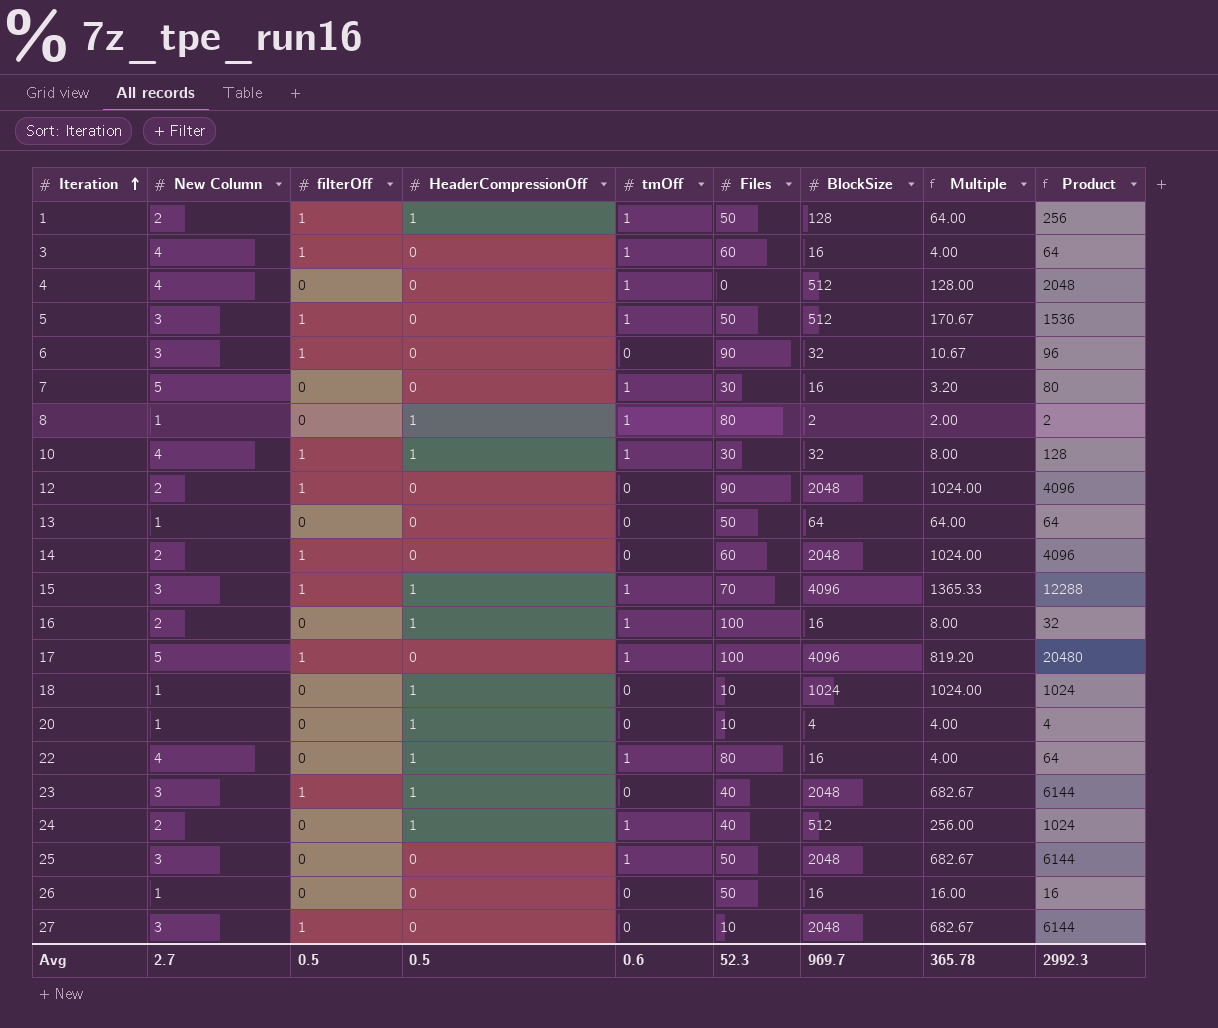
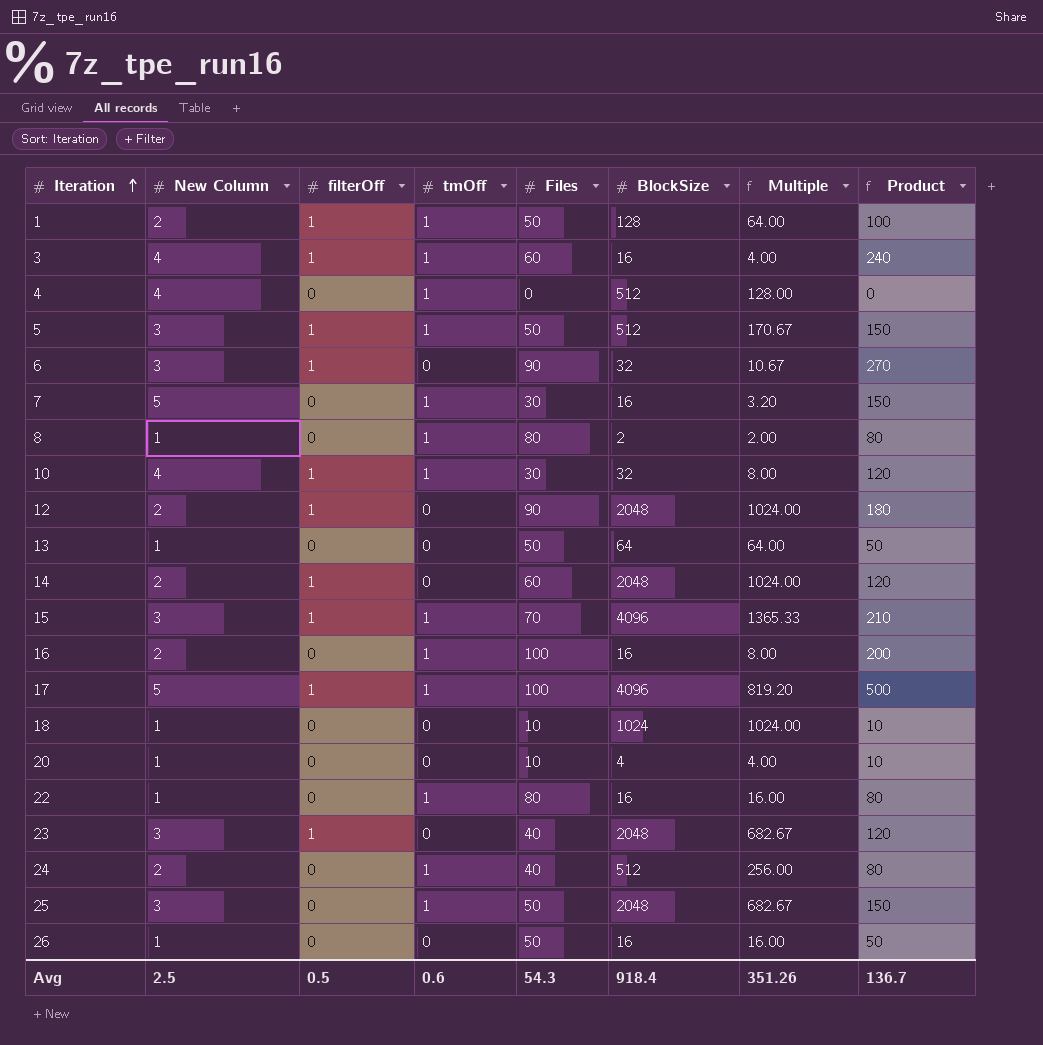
column HeaderCompressionOff | position: 4 -> none
column Product | formula: [New Column] * [BlockSize] -> [New Column] * [Files]
row 27: 3 | 1 | 0 | 0 | 10 | 2048 | 682.67 | 6144 -> none
22 | New Column: 4 -> 1
22 | Multiple: 4.00 -> 16.00
Avg | New Column: 2.7 -> 2.5
Avg | Files: 52.3 -> 54.3
Avg | BlockSize: 969.7 -> 918.4
Avg | Multiple: 365.78 -> 351.26
Avg | Product: 2992.3 -> 136.7

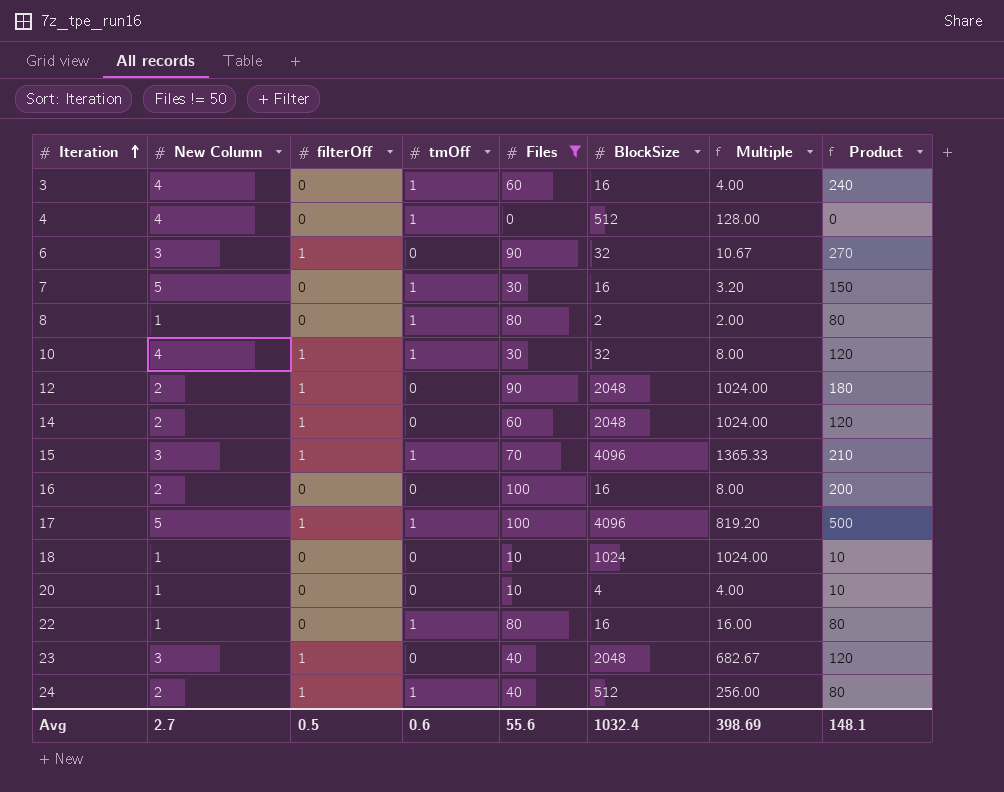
filter: none -> Files != 50
3 | filterOff: 1 -> 0
16 | tmOff: 1 -> 0
24 | filterOff: 0 -> 1
Avg | New Column: 2.5 -> 2.7
Avg | Files: 54.3 -> 55.6
Avg | BlockSize: 918.4 -> 1032.4
Avg | Multiple: 351.26 -> 398.69
Avg | Product: 136.7 -> 148.1

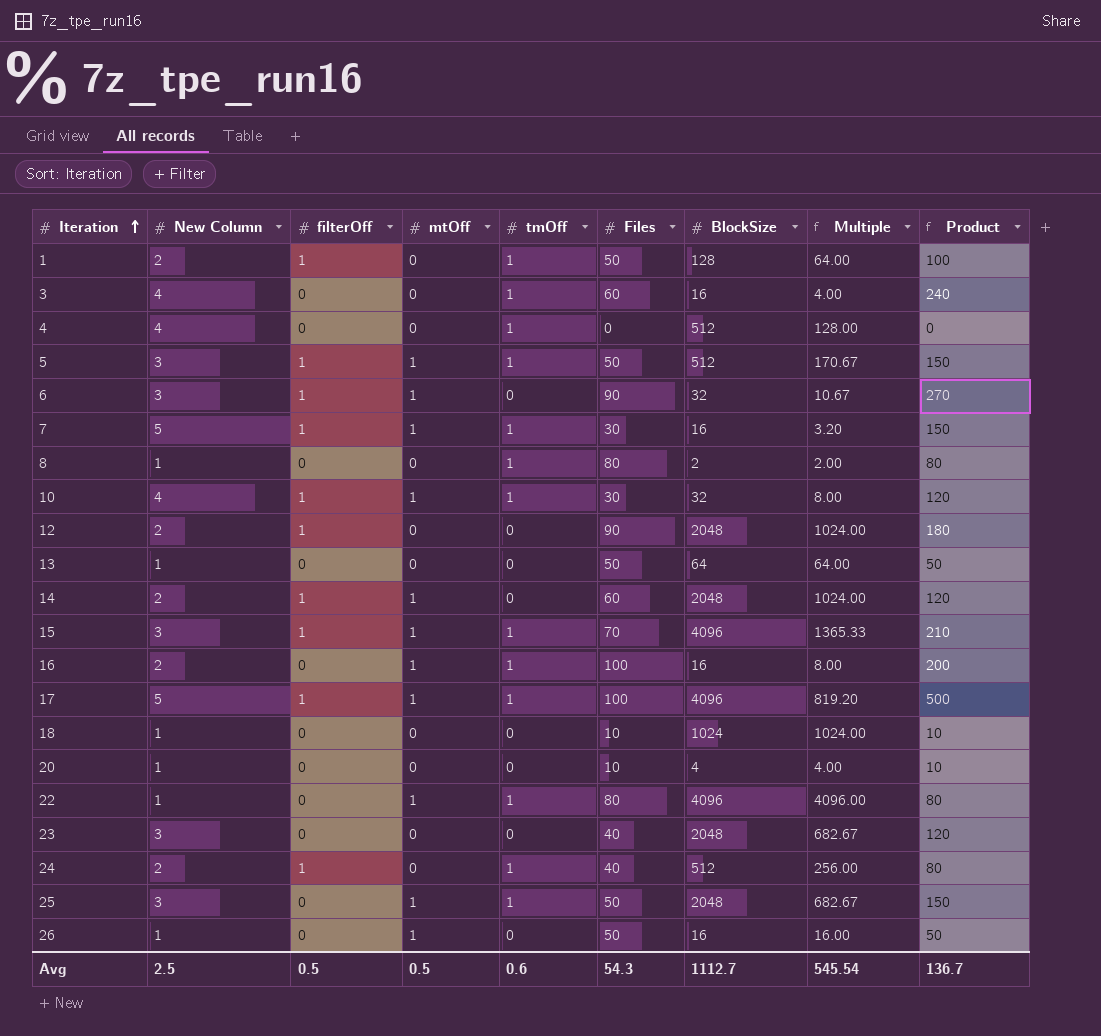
filter: Files != 50 -> none
column mtOff | position: none -> 4
7 | filterOff: 0 -> 1
16 | tmOff: 0 -> 1
22 | BlockSize: 16 -> 4096
22 | Multiple: 16.00 -> 4096.00
23 | filterOff: 1 -> 0
Avg | New Column: 2.7 -> 2.5
Avg | Files: 55.6 -> 54.3
Avg | BlockSize: 1032.4 -> 1112.7
Avg | Multiple: 398.69 -> 545.54
Avg | Product: 148.1 -> 136.7

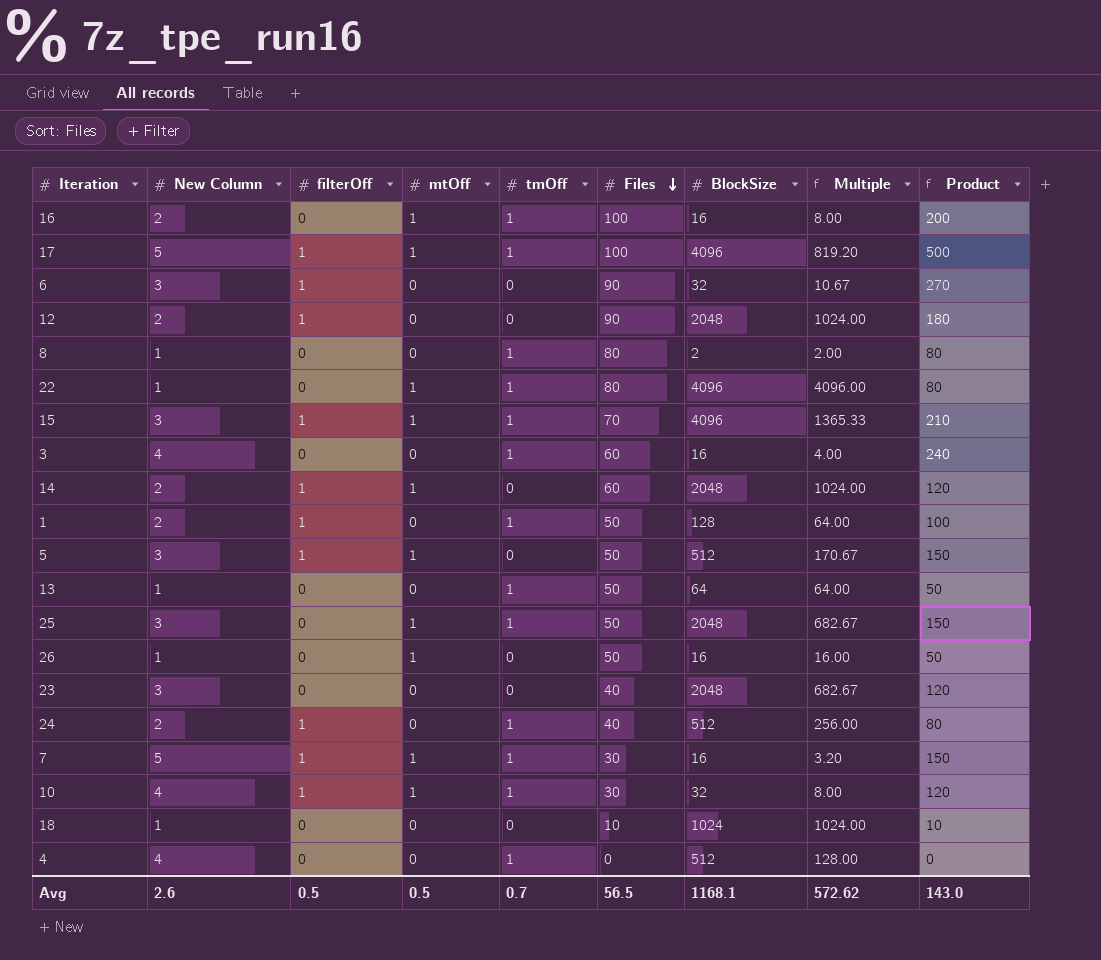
row order: Iteration ascending -> Files descending
row 20: 1 | 0 | 0 | 0 | 10 | 4 | 4.00 | 10 -> none
6 | mtOff: 1 -> 0
5 | tmOff: 1 -> 0
13 | tmOff: 0 -> 1
Avg | New Column: 2.5 -> 2.6
Avg | tmOff: 0.6 -> 0.7
Avg | Files: 54.3 -> 56.5
Avg | BlockSize: 1112.7 -> 1168.1
Avg | Multiple: 545.54 -> 572.62
Avg | Product: 136.7 -> 143.0

